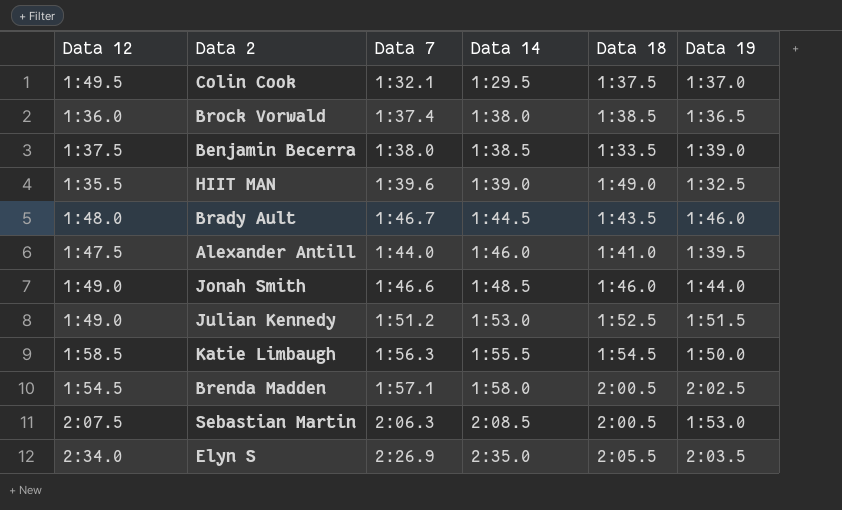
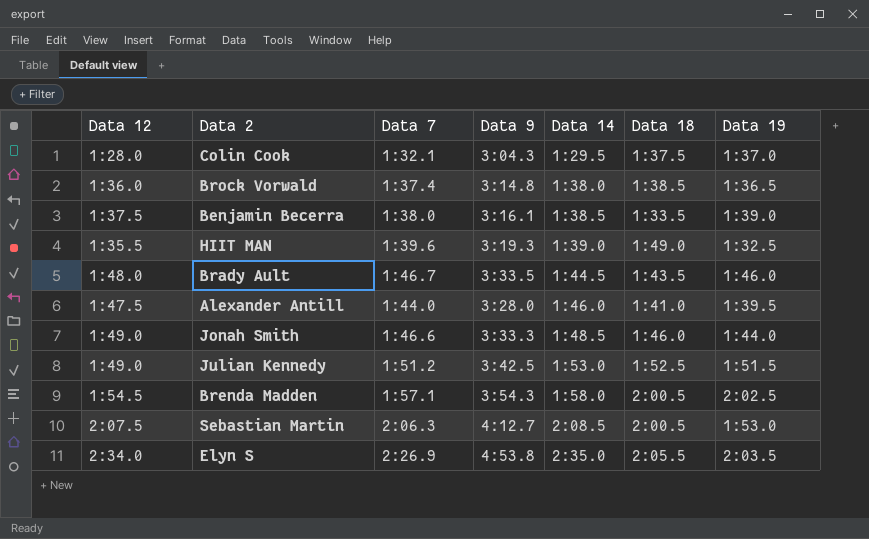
column Data 9 | position: none -> 4
row Katie Limbaugh: 1:58.5 | 1:56.3 | 1:55.5 | 1:54.5 | 1:50.0 -> none
Colin Cook | Data 12: 1:49.5 -> 1:28.0

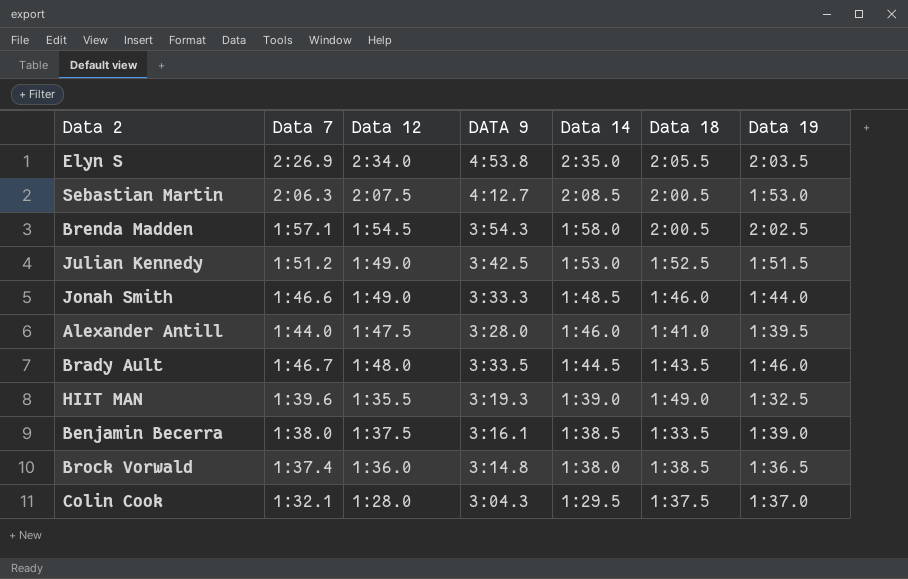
row order: Data 14 ascending -> Data 14 descending
column Data 12 | position: 1 -> 3
column name: Data 9 -> DATA 9

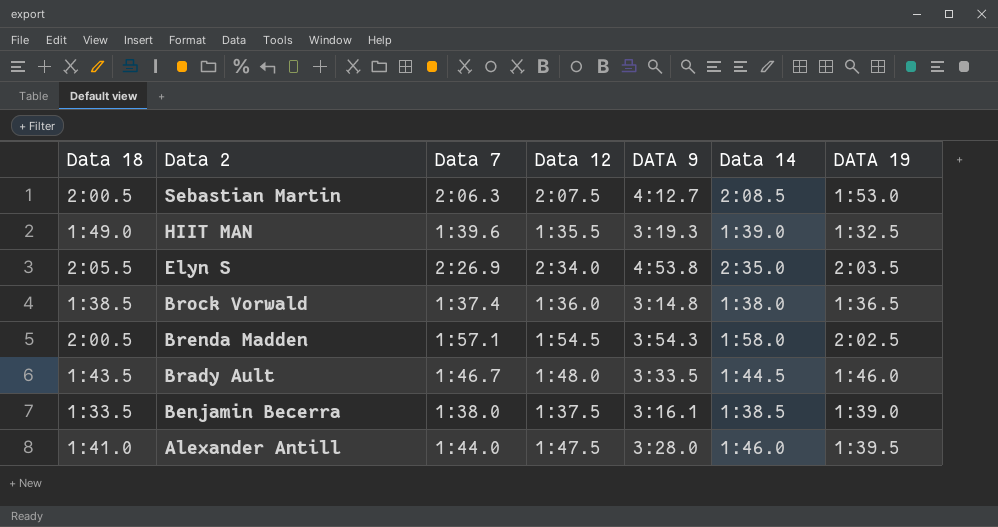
row order: Data 14 descending -> Data 2 descending
column Data 18 | position: 6 -> 1
column name: Data 19 -> DATA 19
row Julian Kennedy: 1:51.2 | 1:49.0 | 3:42.5 | 1:53.0 | 1:52.5 | 1:51.5 -> none
row Jonah Smith: 1:46.6 | 1:49.0 | 3:33.3 | 1:48.5 | 1:46.0 | 1:44.0 -> none
row Colin Cook: 1:32.1 | 1:28.0 | 3:04.3 | 1:29.5 | 1:37.5 | 1:37.0 -> none

